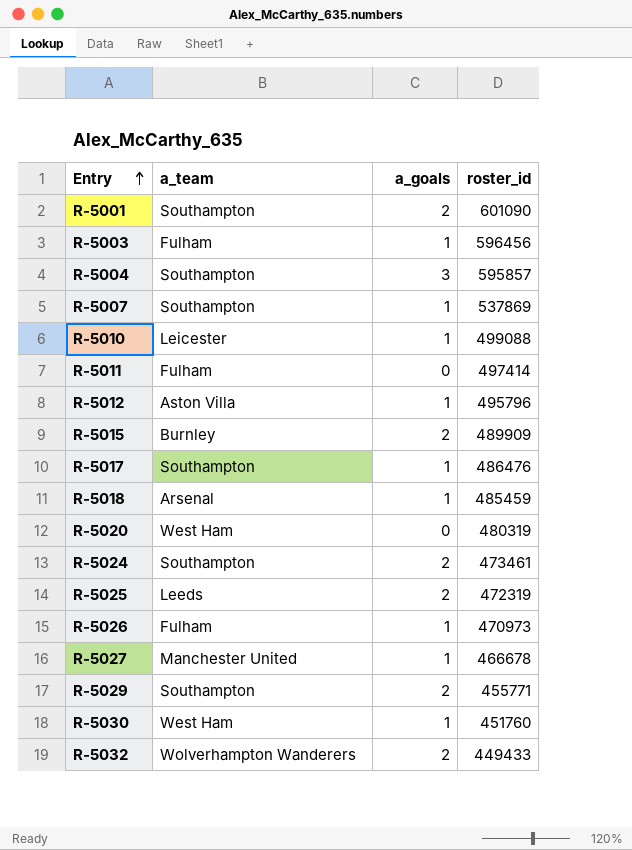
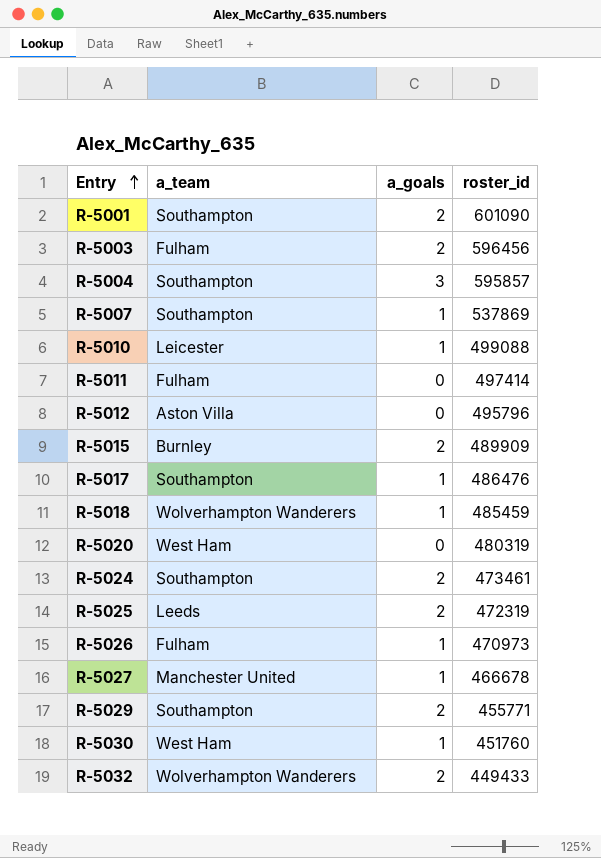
R-5003 | a_goals: 1 -> 2
R-5012 | a_goals: 1 -> 0
R-5018 | a_team: Arsenal -> Wolverhampton Wanderers

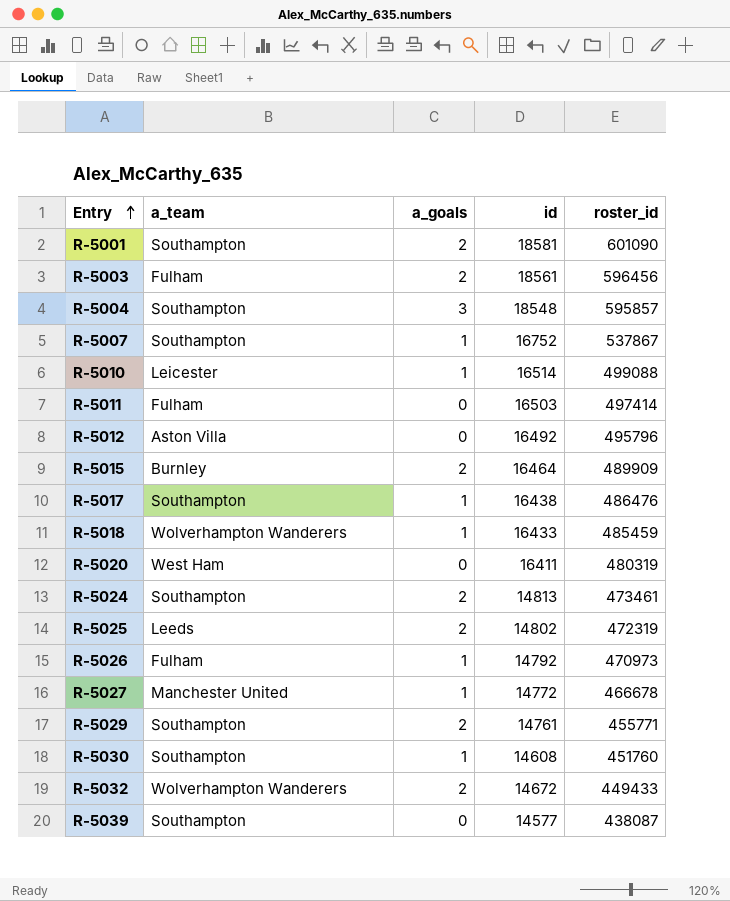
column id | position: none -> 4
R-5007 | roster_id: 537869 -> 537867
R-5030 | a_team: West Ham -> Southampton
row R-5039: none -> Southampton | 0 | 14577 | 438087

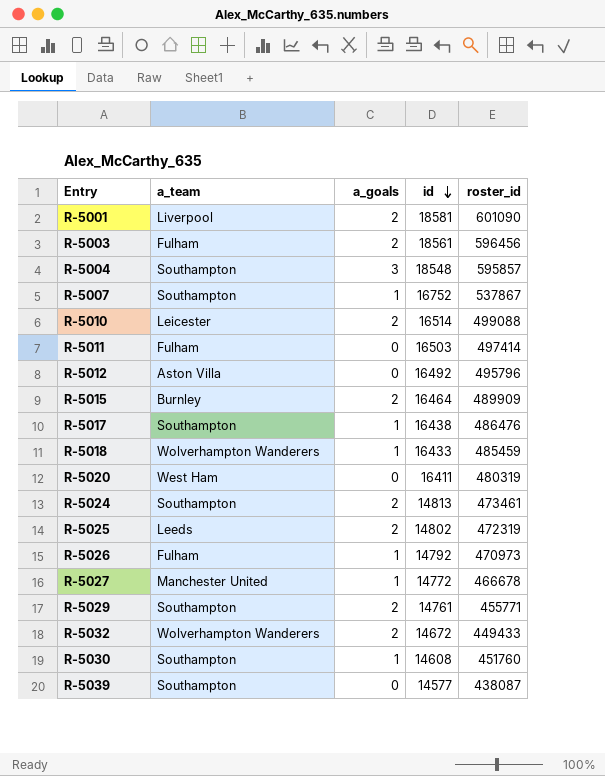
row order: Entry ascending -> id descending
R-5001 | a_team: Southampton -> Liverpool
R-5010 | a_goals: 1 -> 2

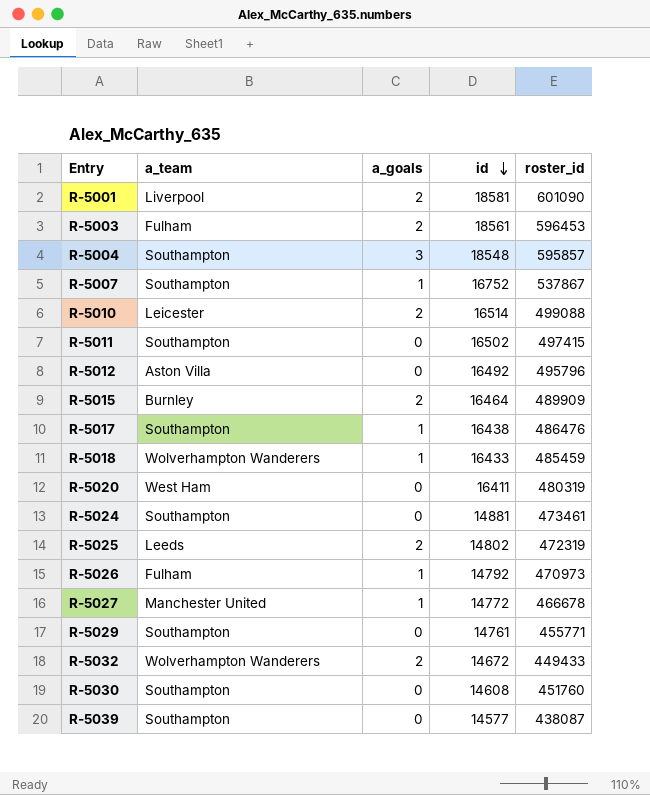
R-5003 | roster_id: 596456 -> 596453
R-5011 | a_team: Fulham -> Southampton
R-5011 | id: 16503 -> 16502
R-5011 | roster_id: 497414 -> 497415
R-5024 | a_goals: 2 -> 0
R-5024 | id: 14813 -> 14881
R-5029 | a_goals: 2 -> 0
R-5030 | a_goals: 1 -> 0

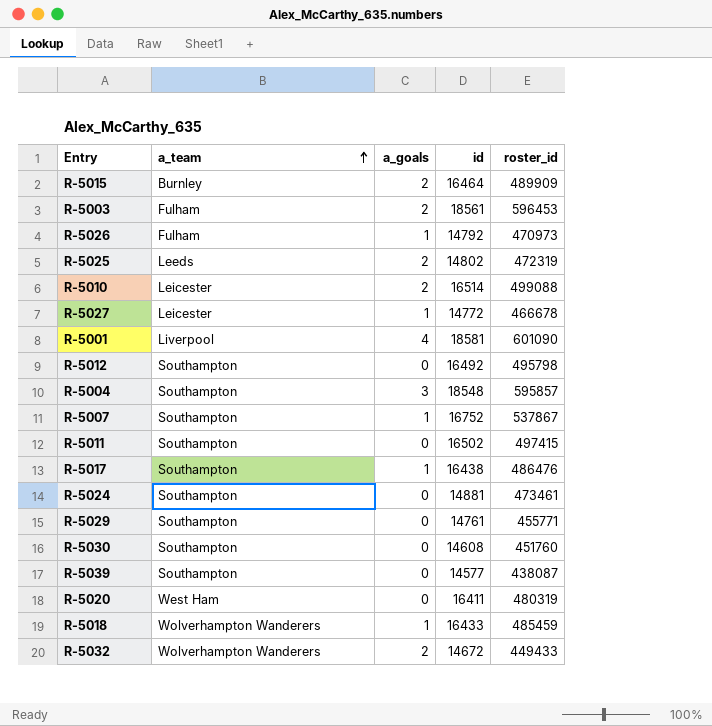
row order: id descending -> a_team ascending
R-5027 | a_team: Manchester United -> Leicester
R-5001 | a_goals: 2 -> 4
R-5012 | a_team: Aston Villa -> Southampton
R-5012 | roster_id: 495796 -> 495798

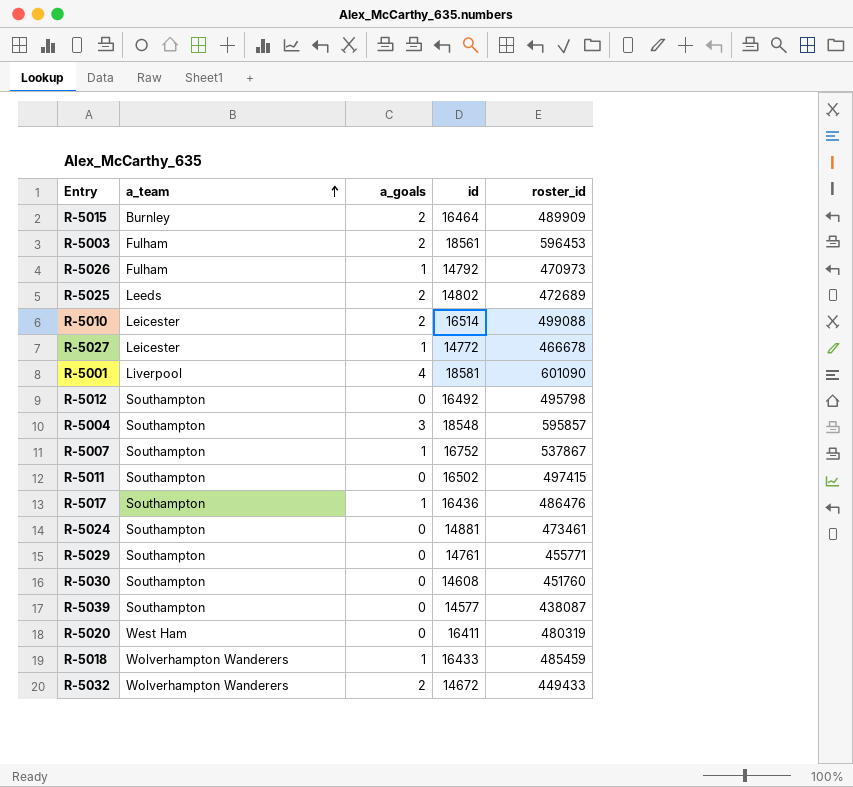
R-5025 | roster_id: 472319 -> 472689
R-5017 | id: 16438 -> 16436

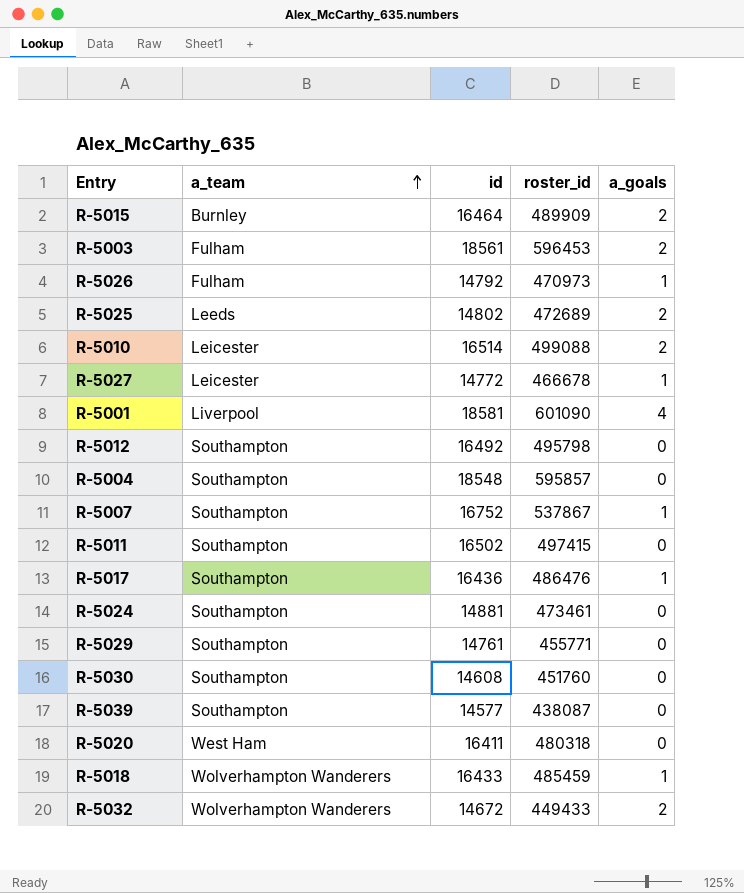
column a_goals | position: 3 -> 5
R-5004 | a_goals: 3 -> 0
R-5020 | roster_id: 480319 -> 480318

